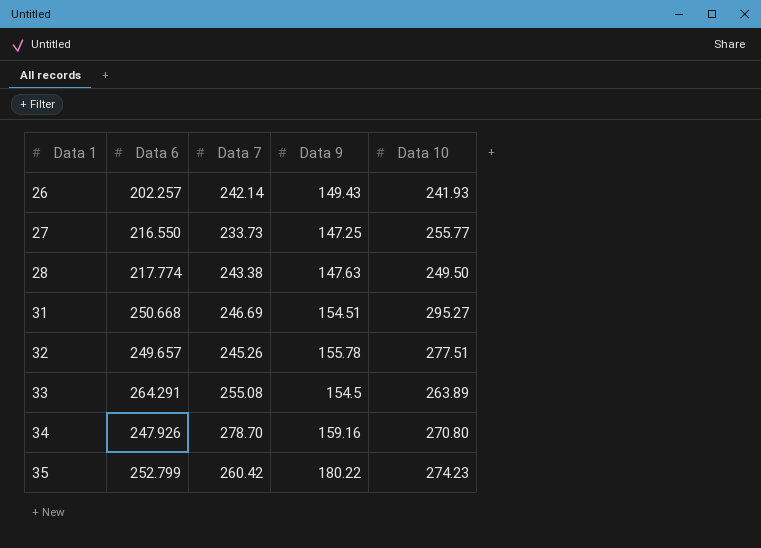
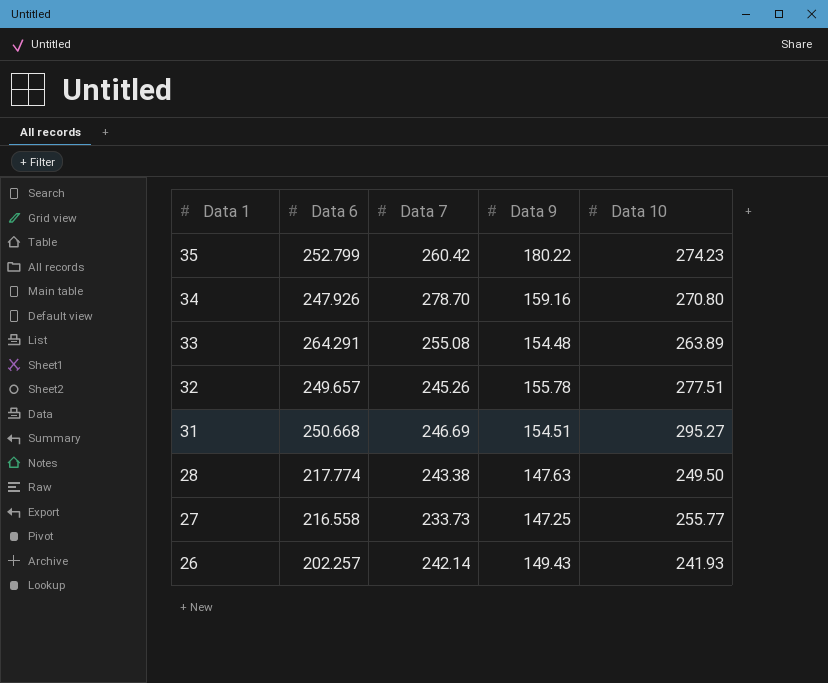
row order: Data 1 ascending -> Data 1 descending
33 | Data 9: 154.5 -> 154.48
27 | Data 6: 216.550 -> 216.558

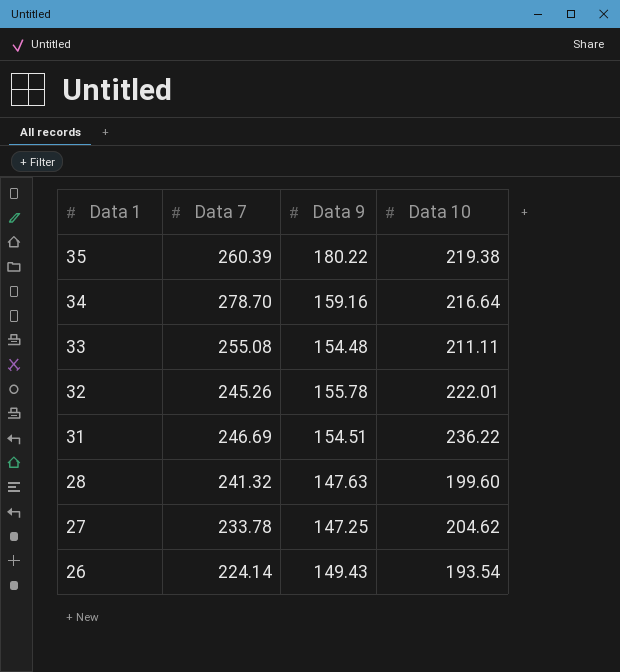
column Data 6 | position: 2 -> none
35 | Data 7: 260.42 -> 260.39
35 | Data 10: 274.23 -> 219.38
34 | Data 10: 270.80 -> 216.64
33 | Data 10: 263.89 -> 211.11
32 | Data 10: 277.51 -> 222.01
31 | Data 10: 295.27 -> 236.22
28 | Data 7: 243.38 -> 241.32
28 | Data 10: 249.50 -> 199.60
27 | Data 7: 233.73 -> 233.78
27 | Data 10: 255.77 -> 204.62
26 | Data 7: 242.14 -> 224.14
26 | Data 10: 241.93 -> 193.54

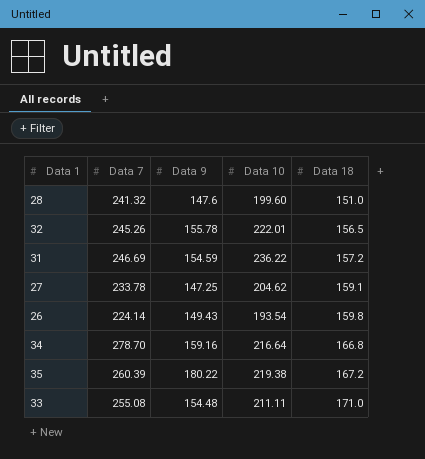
row order: Data 1 descending -> Data 18 ascending
column Data 18 | position: none -> 5
28 | Data 9: 147.63 -> 147.6
31 | Data 9: 154.51 -> 154.59

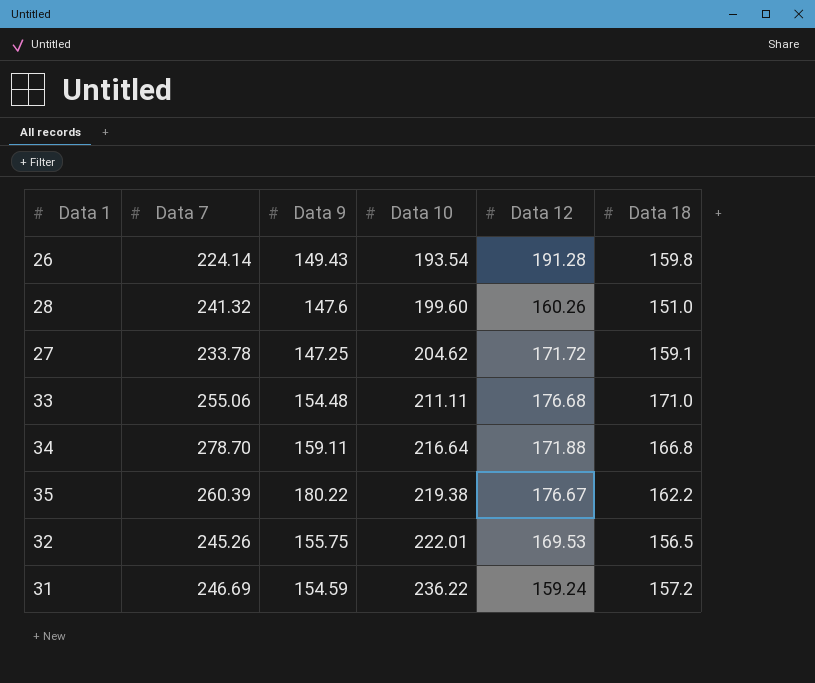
row order: Data 18 ascending -> Data 10 ascending
column Data 12 | position: none -> 5
33 | Data 7: 255.08 -> 255.06
34 | Data 9: 159.16 -> 159.11
35 | Data 18: 167.2 -> 162.2
32 | Data 9: 155.78 -> 155.75

